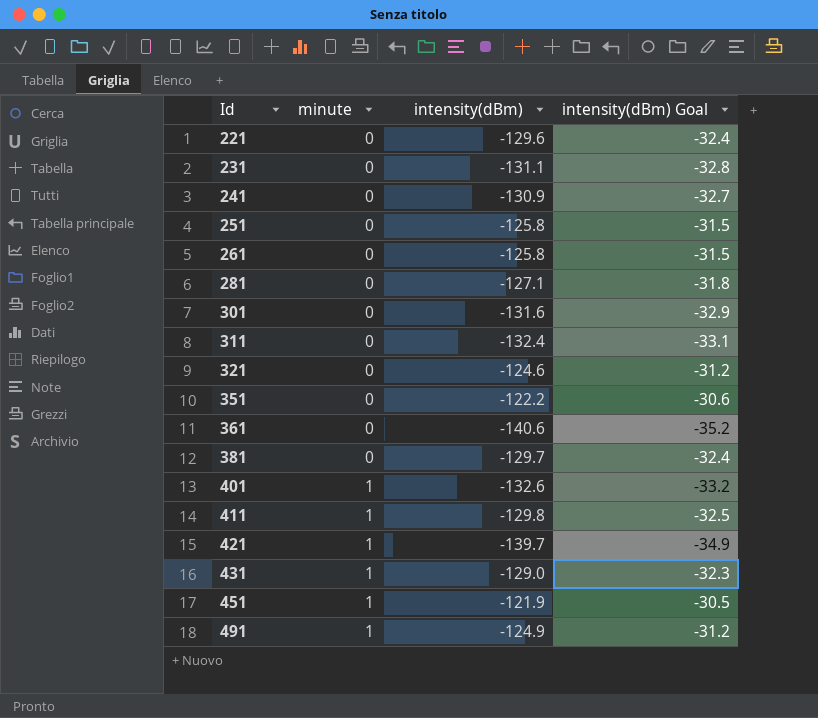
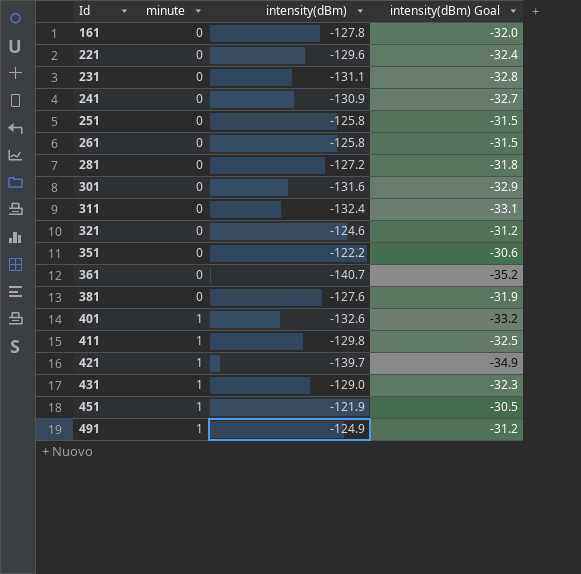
row 161: none -> 0 | -127.8 | -32.0
281 | intensity(dBm): -127.1 -> -127.2
361 | intensity(dBm): -140.6 -> -140.7
381 | intensity(dBm): -129.7 -> -127.6
381 | intensity(dBm) Goal: -32.4 -> -31.9

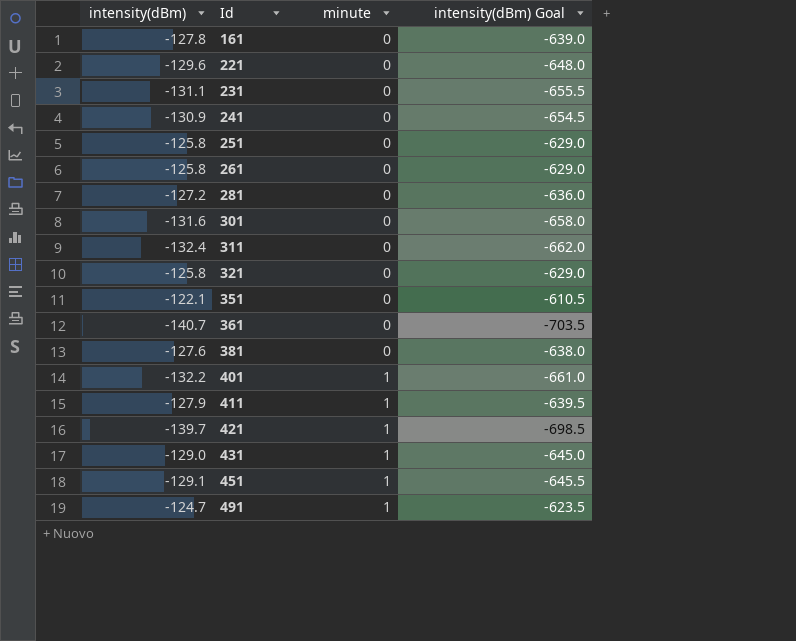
column intensity(dBm) | position: 3 -> 1
column intensity(dBm) Goal | formula: [intensity(dBm)] * 0.25 -> [intensity(dBm)] * 5
321 | intensity(dBm): -124.6 -> -125.8
351 | intensity(dBm): -122.2 -> -122.1
401 | intensity(dBm): -132.6 -> -132.2
411 | intensity(dBm): -129.8 -> -127.9
451 | intensity(dBm): -121.9 -> -129.1
491 | intensity(dBm): -124.9 -> -124.7

